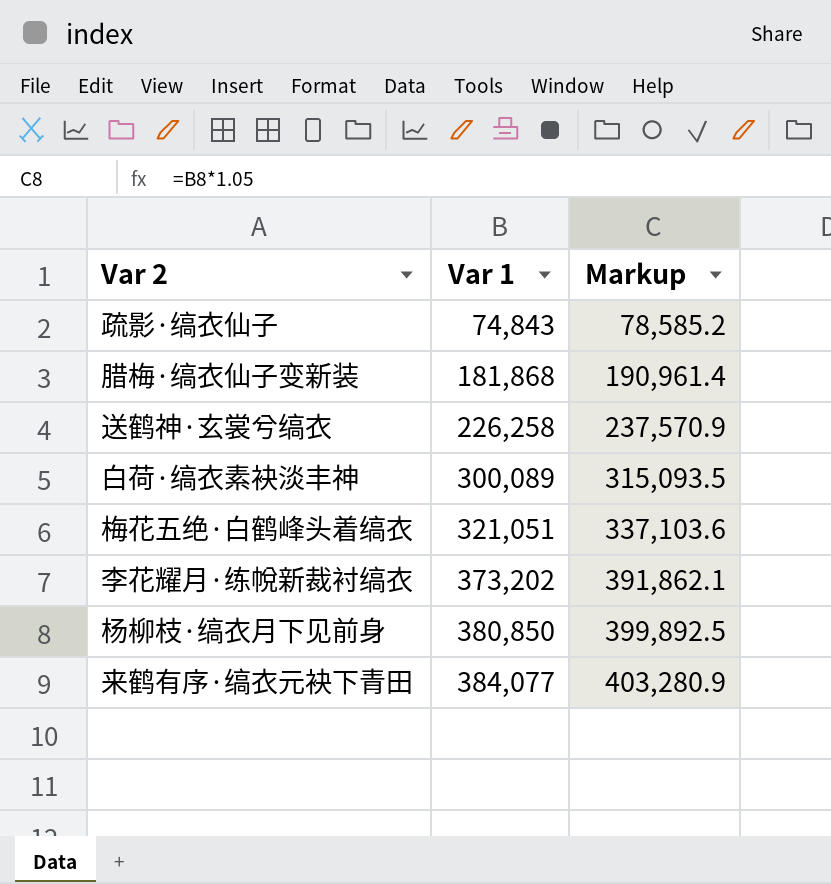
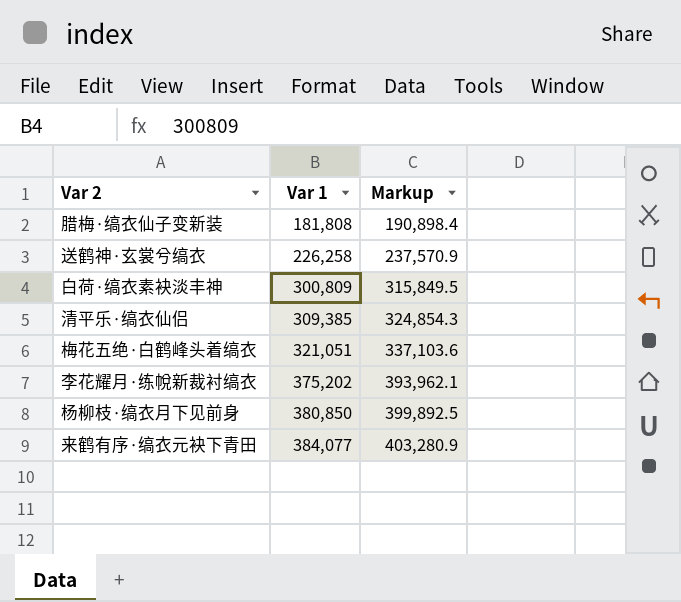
row 疏影·缟衣仙子: 74,843 | 78,585.2 -> none
腊梅·缟衣仙子变新装 | Var 1: 181,868 -> 181,808
腊梅·缟衣仙子变新装 | Markup: 190,961.4 -> 190,898.4
白荷·缟衣素袂淡丰神 | Var 1: 300,089 -> 300,809
白荷·缟衣素袂淡丰神 | Markup: 315,093.5 -> 315,849.5
row 清平乐·缟衣仙侣: none -> 309,385 | 324,854.3
李花耀月·练帨新裁衬缟衣 | Var 1: 373,202 -> 375,202
李花耀月·练帨新裁衬缟衣 | Markup: 391,862.1 -> 393,962.1

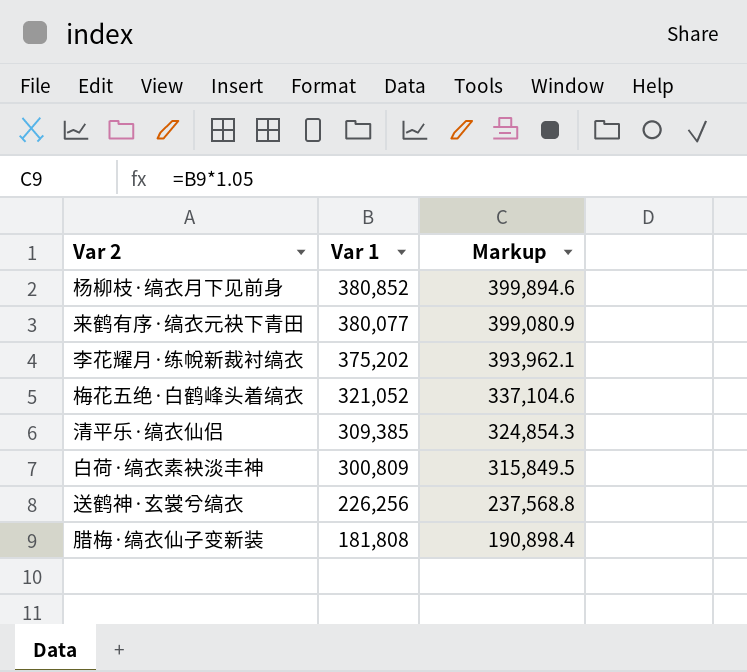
row order: Var 1 ascending -> Var 1 descending
杨柳枝·缟衣月下见前身 | Var 1: 380,850 -> 380,852
杨柳枝·缟衣月下见前身 | Markup: 399,892.5 -> 399,894.6
来鹤有序·缟衣元袂下青田 | Var 1: 384,077 -> 380,077
来鹤有序·缟衣元袂下青田 | Markup: 403,280.9 -> 399,080.9
梅花五绝·白鹤峰头着缟衣 | Var 1: 321,051 -> 321,052
梅花五绝·白鹤峰头着缟衣 | Markup: 337,103.6 -> 337,104.6
送鹤神·玄裳兮缟衣 | Var 1: 226,258 -> 226,256
送鹤神·玄裳兮缟衣 | Markup: 237,570.9 -> 237,568.8

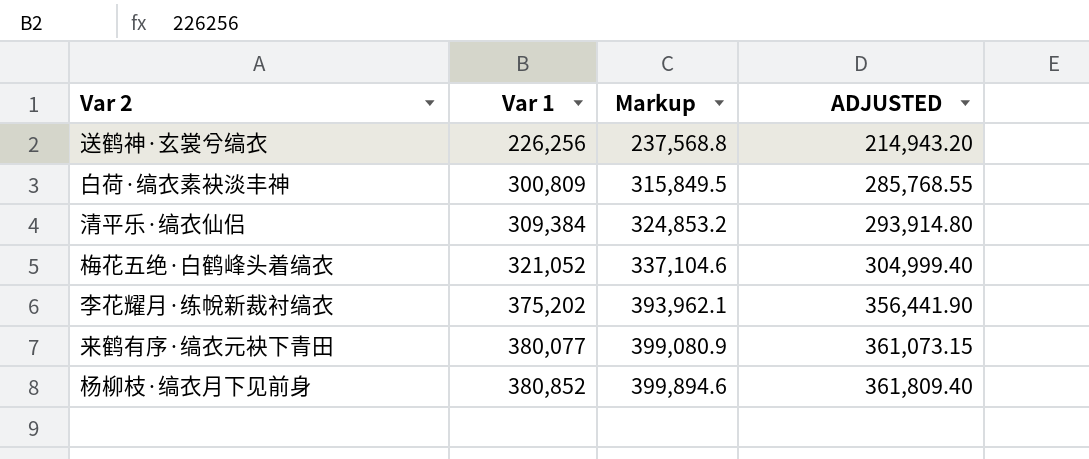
row order: Var 1 descending -> Var 1 ascending
column ADJUSTED | formula: none -> [Var 1] * 0.95
row 腊梅·缟衣仙子变新装: 181,808 | 190,898.4 -> none
清平乐·缟衣仙侣 | Var 1: 309,385 -> 309,384
清平乐·缟衣仙侣 | Markup: 324,854.3 -> 324,853.2

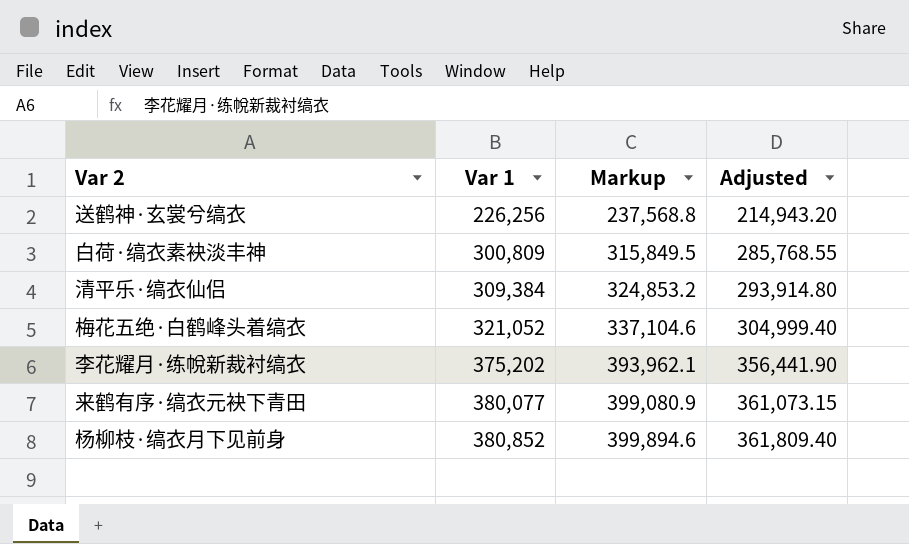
column name: ADJUSTED -> Adjusted

